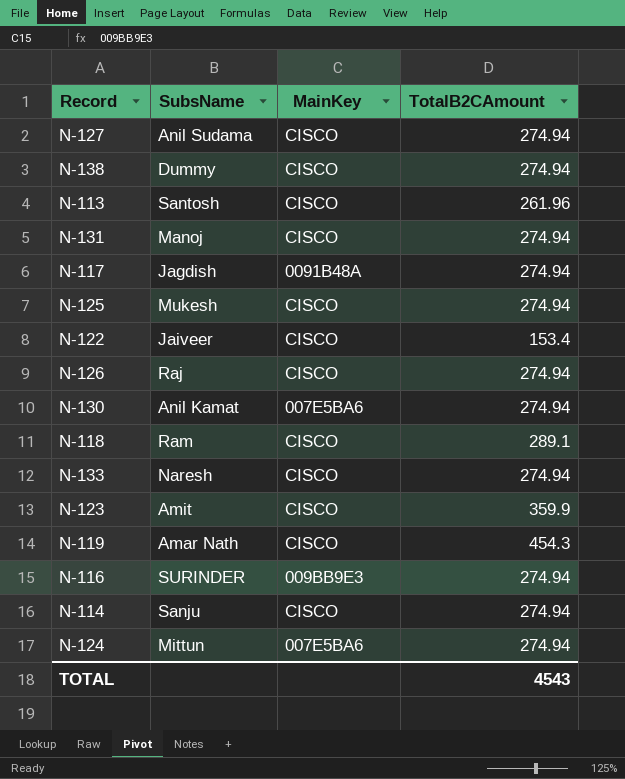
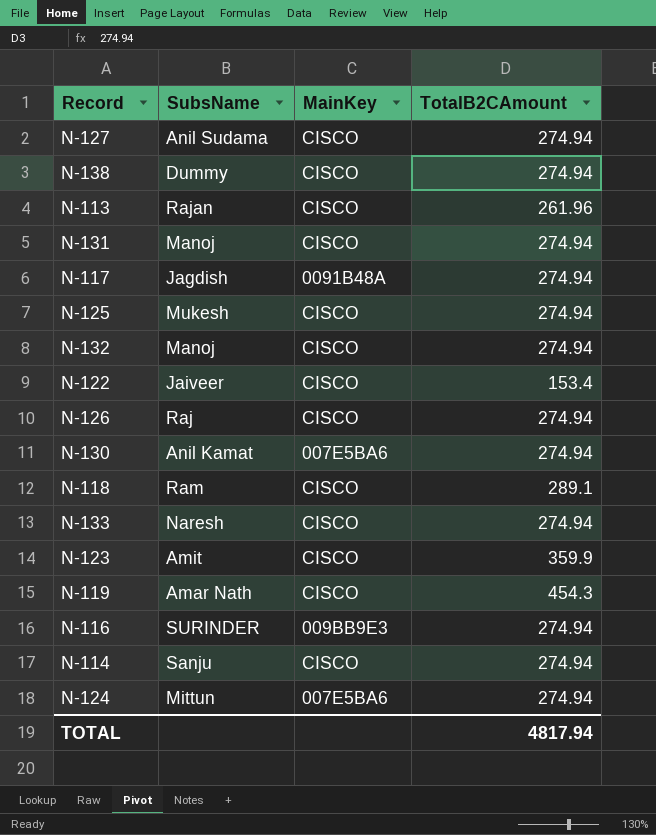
N-113 | SubsName: Santosh -> Rajan
row N-132: none -> Manoj | CISCO | 274.94
TOTAL | TotalB2CAmount: 4543 -> 4817.94

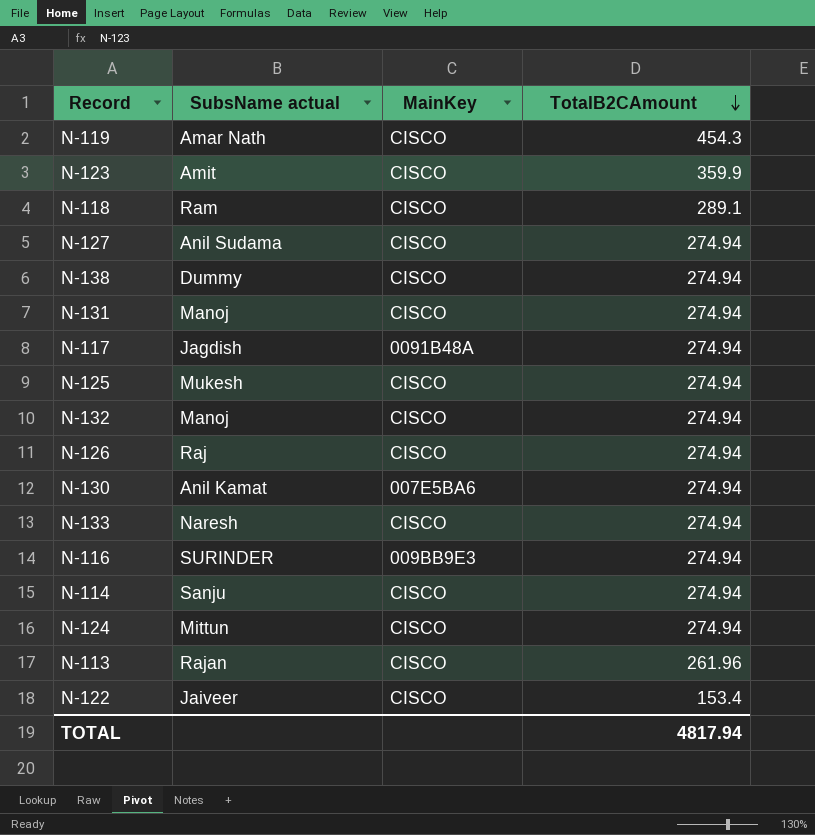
row order: none -> TotalB2CAmount descending
column name: SubsName -> SubsName actual
N-124 | MainKey: 007E5BA6 -> CISCO

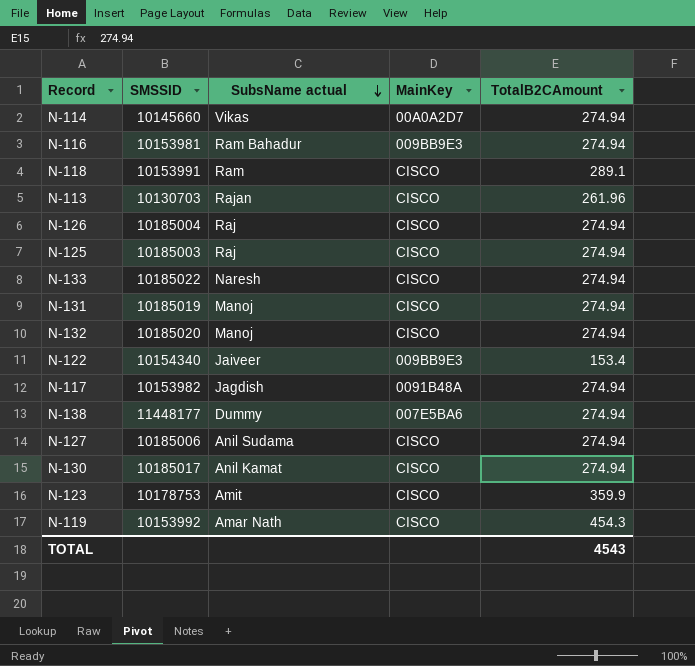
row order: TotalB2CAmount descending -> SubsName actual descending
column SMSSID | position: none -> 2
row N-124: Mittun | CISCO | 274.94 -> none
N-114 | SubsName actual: Sanju -> Vikas
N-114 | MainKey: CISCO -> 00A0A2D7
N-116 | SubsName actual: SURINDER -> Ram Bahadur
N-125 | SubsName actual: Mukesh -> Raj
N-122 | MainKey: CISCO -> 009BB9E3
N-138 | MainKey: CISCO -> 007E5BA6
N-130 | MainKey: 007E5BA6 -> CISCO
TOTAL | TotalB2CAmount: 4817.94 -> 4543

